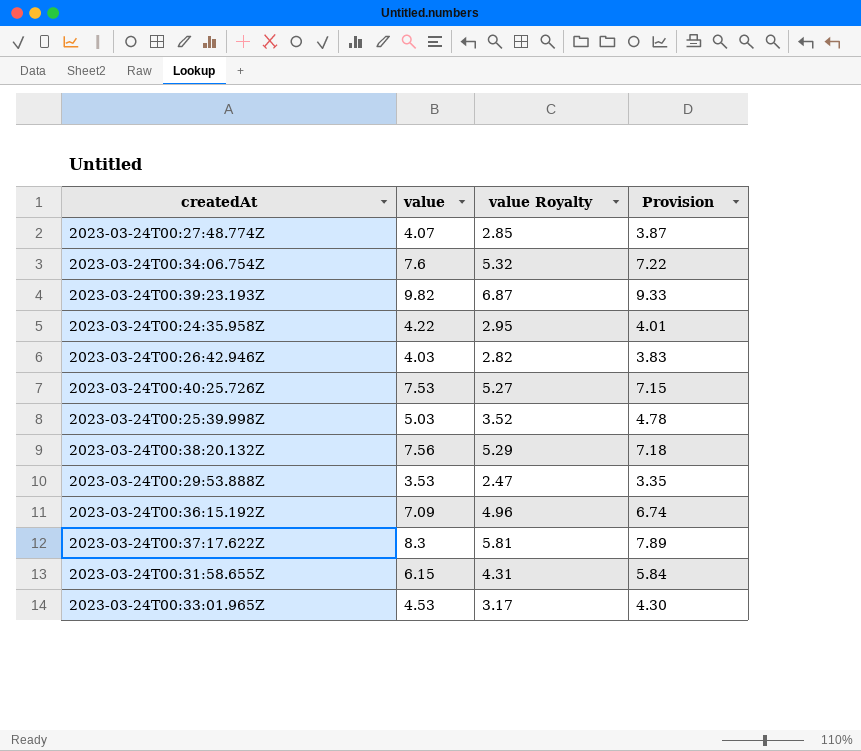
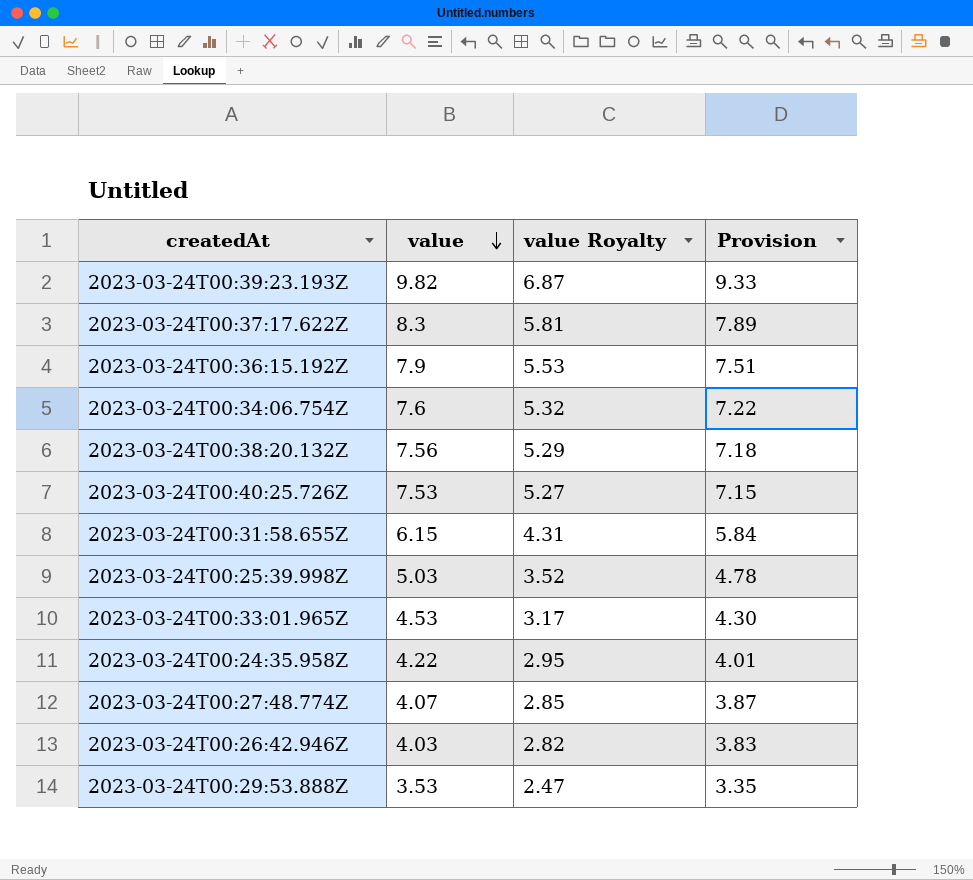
row order: none -> value descending
2023-03-24T00:36:15.192Z | value: 7.09 -> 7.9
2023-03-24T00:36:15.192Z | value Royalty: 4.96 -> 5.53
2023-03-24T00:36:15.192Z | Provision: 6.74 -> 7.51

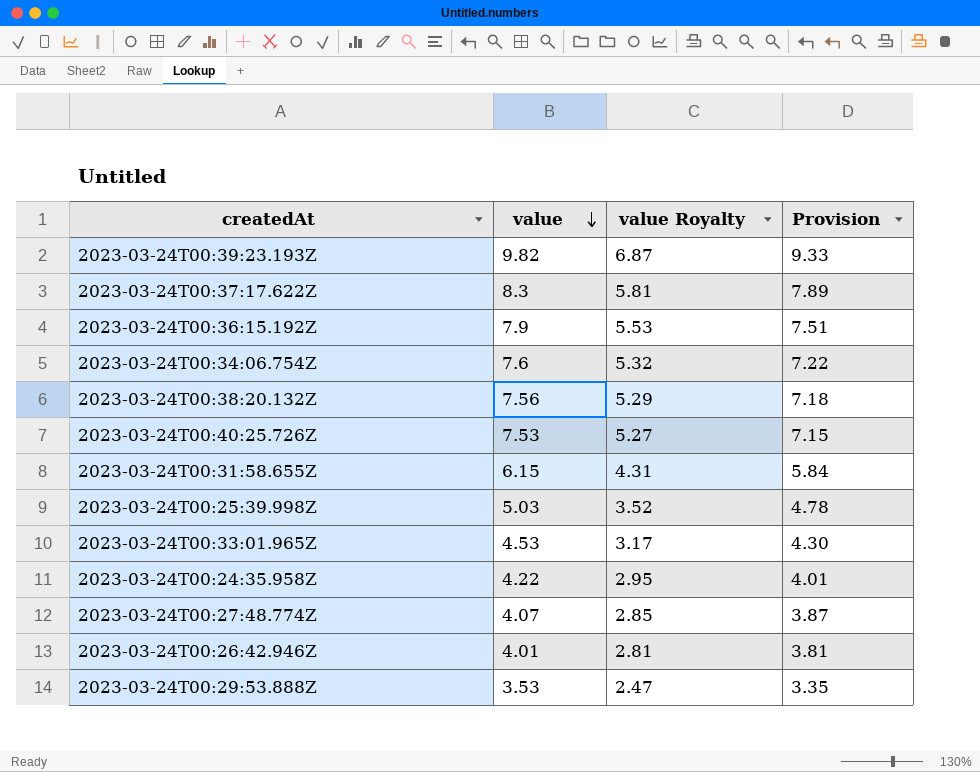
2023-03-24T00:26:42.946Z | value: 4.03 -> 4.01
2023-03-24T00:26:42.946Z | value Royalty: 2.82 -> 2.81
2023-03-24T00:26:42.946Z | Provision: 3.83 -> 3.81

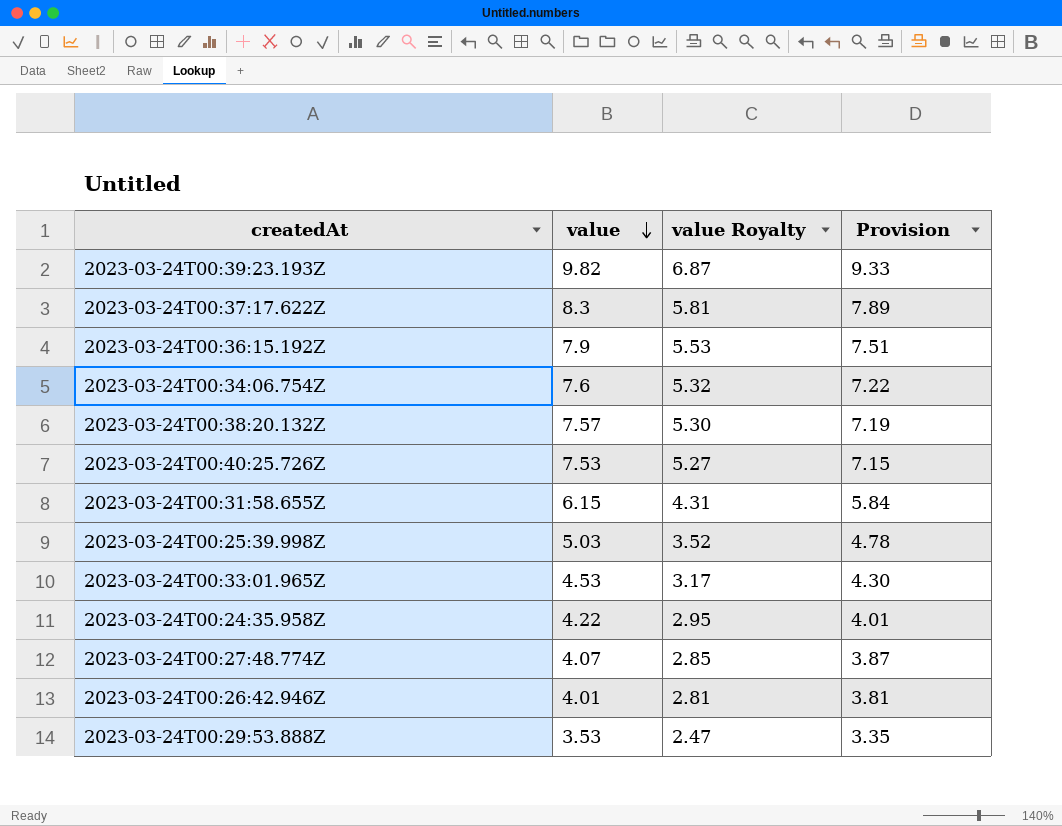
2023-03-24T00:38:20.132Z | value: 7.56 -> 7.57
2023-03-24T00:38:20.132Z | value Royalty: 5.29 -> 5.30
2023-03-24T00:38:20.132Z | Provision: 7.18 -> 7.19

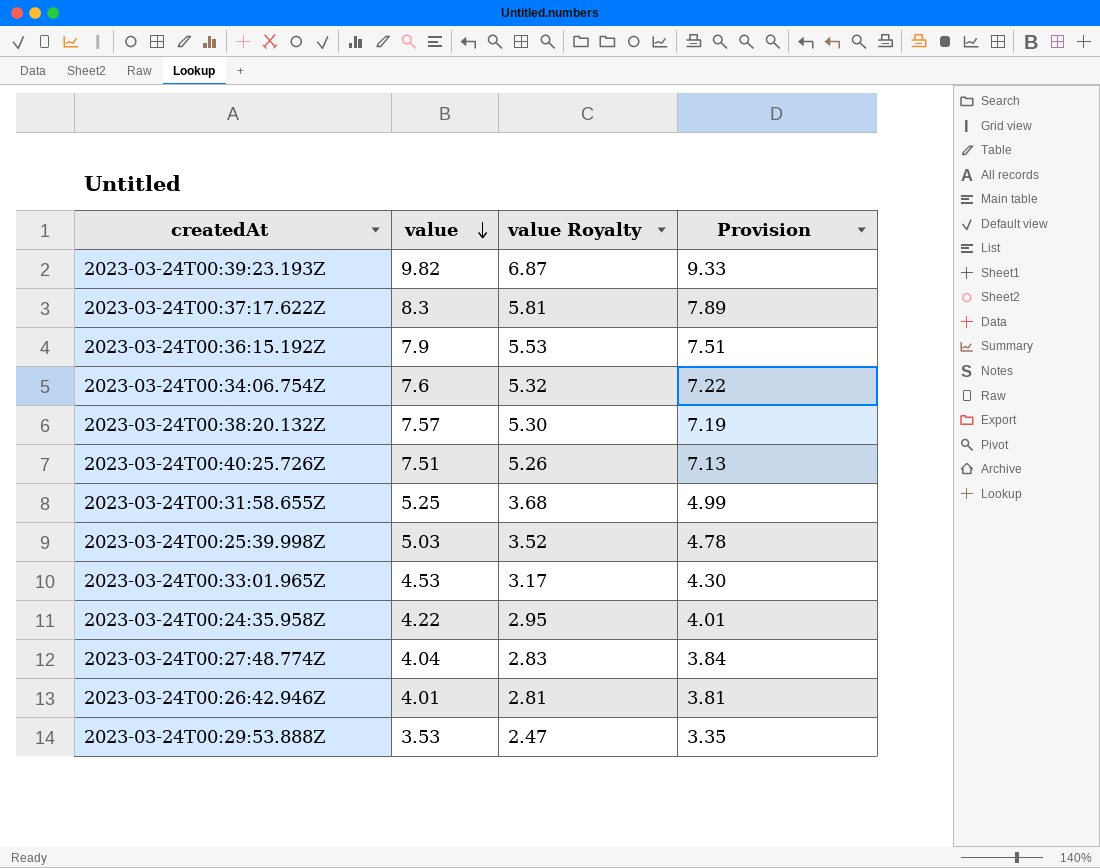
2023-03-24T00:40:25.726Z | value: 7.53 -> 7.51
2023-03-24T00:40:25.726Z | value Royalty: 5.27 -> 5.26
2023-03-24T00:40:25.726Z | Provision: 7.15 -> 7.13
2023-03-24T00:31:58.655Z | value: 6.15 -> 5.25
2023-03-24T00:31:58.655Z | value Royalty: 4.31 -> 3.68
2023-03-24T00:31:58.655Z | Provision: 5.84 -> 4.99
2023-03-24T00:27:48.774Z | value: 4.07 -> 4.04
2023-03-24T00:27:48.774Z | value Royalty: 2.85 -> 2.83
2023-03-24T00:27:48.774Z | Provision: 3.87 -> 3.84

